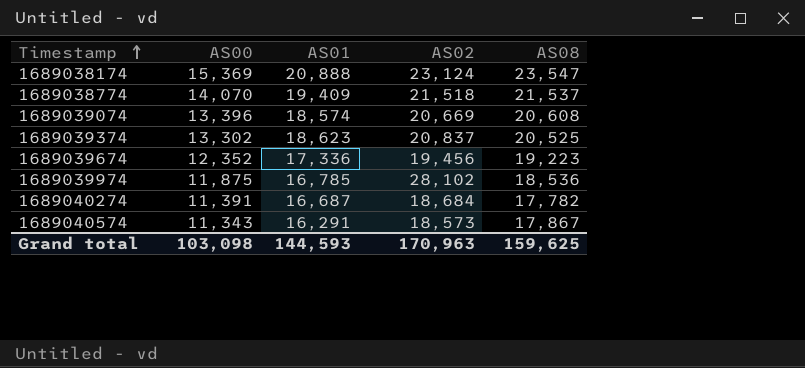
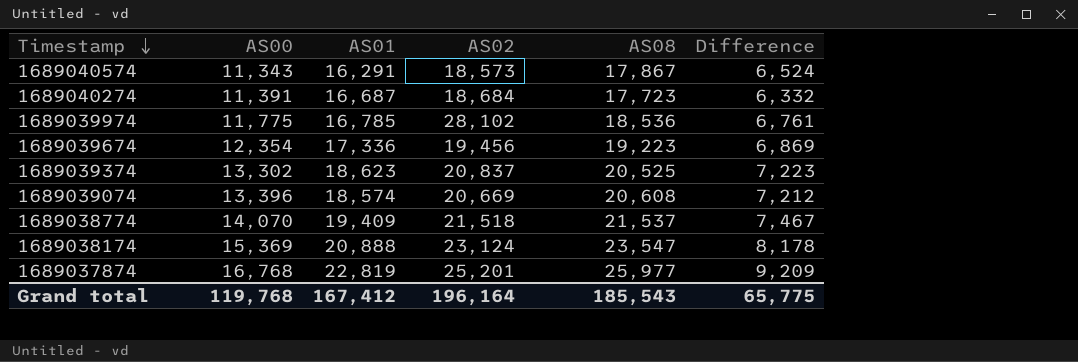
row order: Timestamp ascending -> Timestamp descending
column Difference | formula: none -> [AS08] - [AS00]
1689040274 | AS08: 17,782 -> 17,723
1689039974 | AS00: 11,875 -> 11,775
1689039674 | AS00: 12,352 -> 12,354
row 1689037874: none -> 16,768 | 22,819 | 25,201 | 25,977 | 9,209
Grand total | AS00: 103,098 -> 119,768
Grand total | AS01: 144,593 -> 167,412
Grand total | AS02: 170,963 -> 196,164
Grand total | AS08: 159,625 -> 185,543

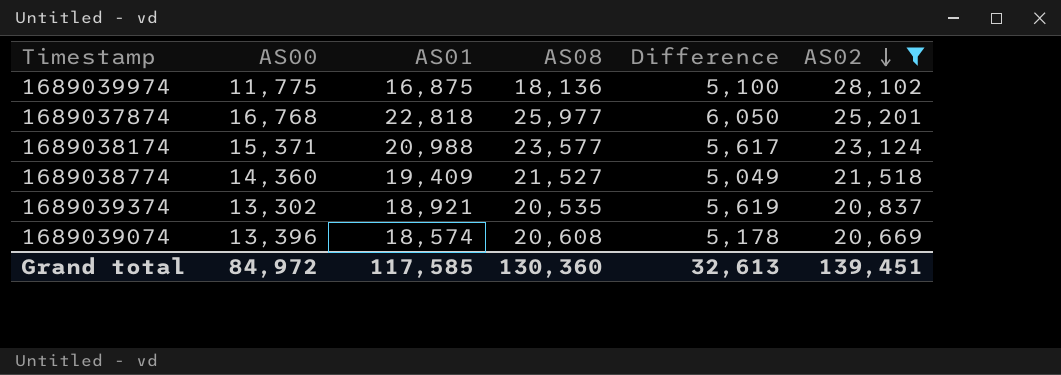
filter: none -> AS02 >= 20,669
row order: Timestamp descending -> AS02 descending
column Difference | formula: [AS08] - [AS00] -> [AS01] - [AS00]
column AS02 | position: 4 -> 6
1689039974 | AS01: 16,785 -> 16,875
1689039974 | AS08: 18,536 -> 18,136
1689037874 | AS01: 22,819 -> 22,818
1689038174 | AS00: 15,369 -> 15,371
1689038174 | AS01: 20,888 -> 20,988
1689038174 | AS08: 23,547 -> 23,577
1689038774 | AS00: 14,070 -> 14,360
1689038774 | AS08: 21,537 -> 21,527
1689039374 | AS01: 18,623 -> 18,921
1689039374 | AS08: 20,525 -> 20,535
Grand total | AS00: 119,768 -> 84,972
Grand total | AS01: 167,412 -> 117,585
Grand total | AS08: 185,543 -> 130,360
Grand total | Difference: 65,775 -> 32,613
Grand total | AS02: 196,164 -> 139,451

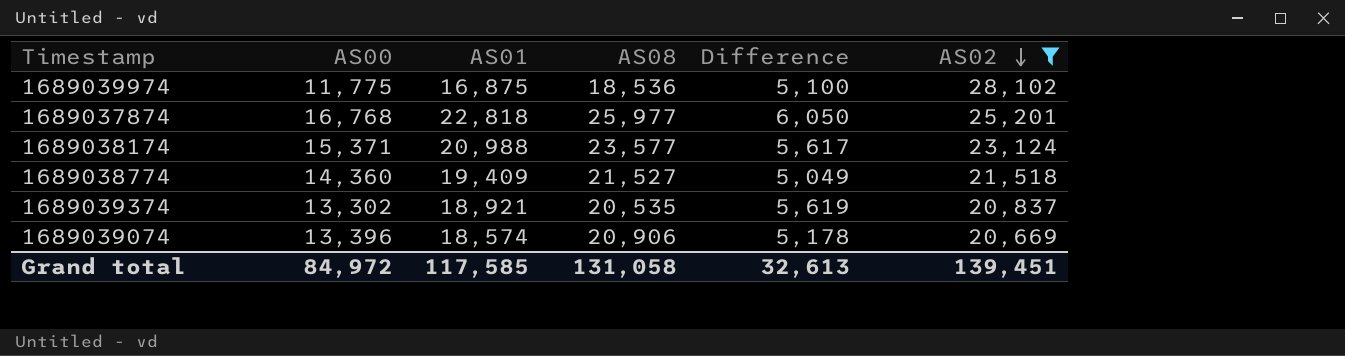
1689039974 | AS08: 18,136 -> 18,536
1689039074 | AS08: 20,608 -> 20,906
Grand total | AS08: 130,360 -> 131,058

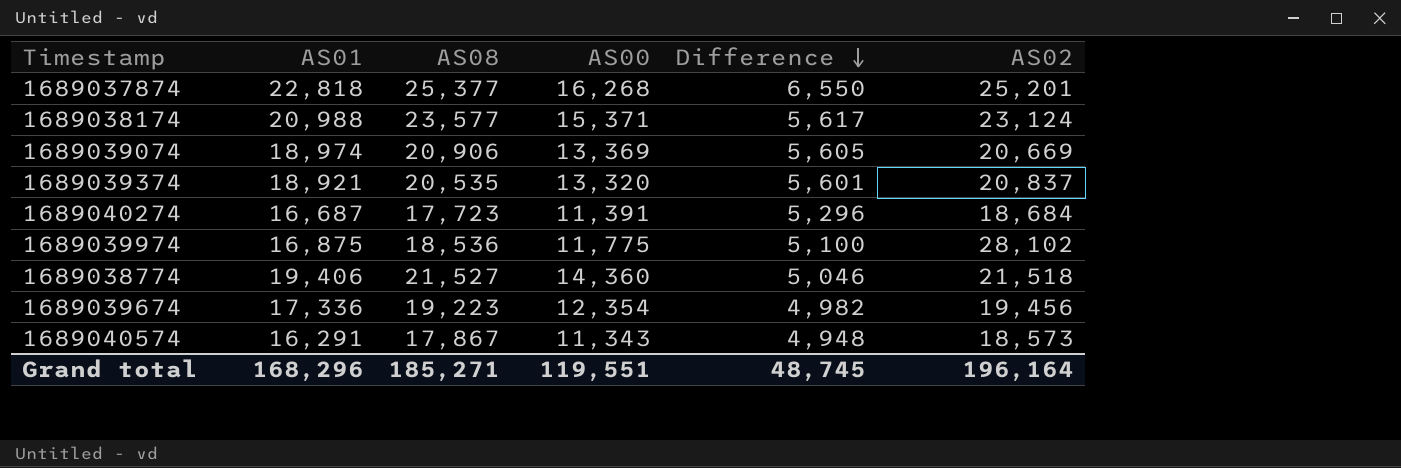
filter: AS02 >= 20,669 -> none
row order: AS02 descending -> Difference descending
column AS00 | position: 2 -> 4
1689037874 | AS08: 25,977 -> 25,377
1689037874 | AS00: 16,768 -> 16,268
1689037874 | Difference: 6,050 -> 6,550
1689039074 | AS01: 18,574 -> 18,974
1689039074 | AS00: 13,396 -> 13,369
1689039074 | Difference: 5,178 -> 5,605
1689039374 | AS00: 13,302 -> 13,320
1689039374 | Difference: 5,619 -> 5,601
1689038774 | AS01: 19,409 -> 19,406
1689038774 | Difference: 5,049 -> 5,046
Grand total | AS01: 117,585 -> 168,296
Grand total | AS08: 131,058 -> 185,271
Grand total | AS00: 84,972 -> 119,551
Grand total | Difference: 32,613 -> 48,745
Grand total | AS02: 139,451 -> 196,164

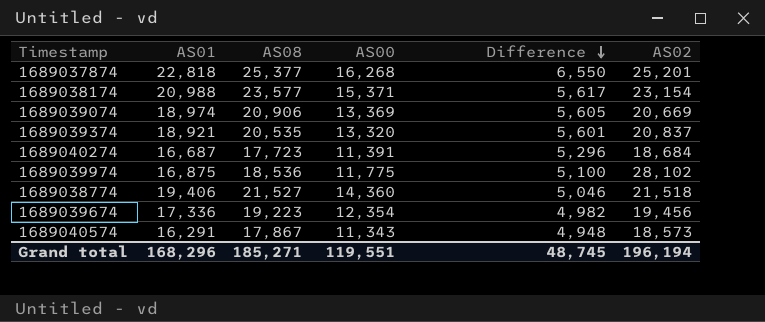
1689038174 | AS02: 23,124 -> 23,154
Grand total | AS02: 196,164 -> 196,194

